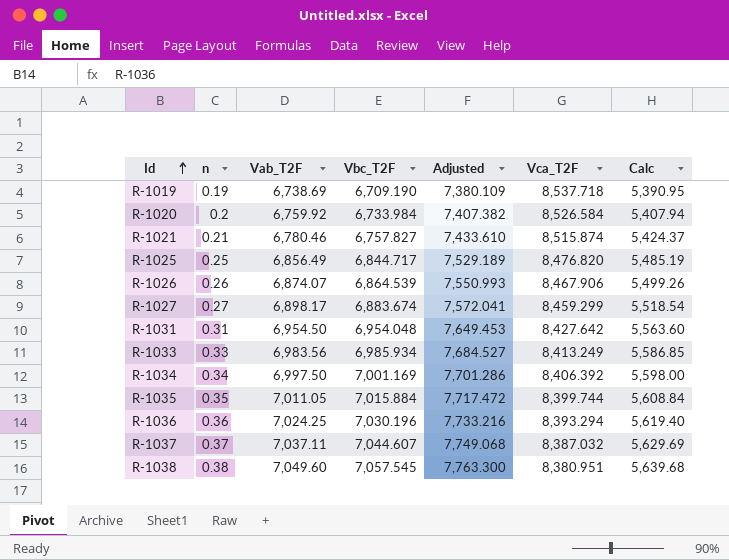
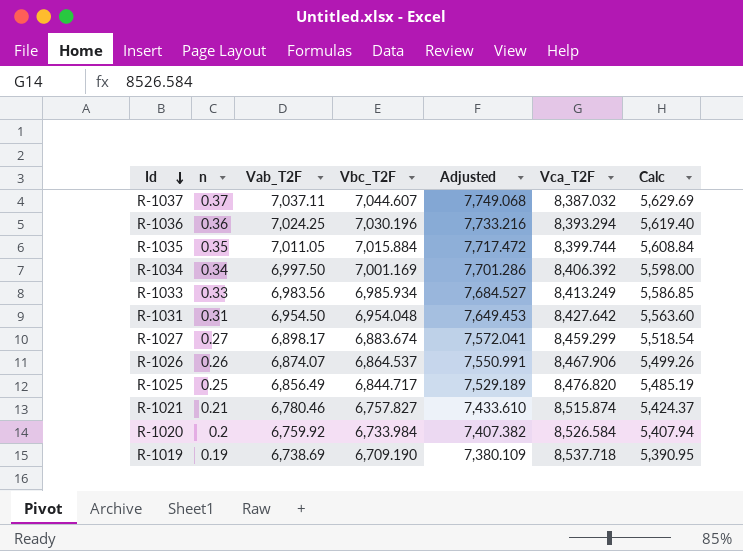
row order: Id ascending -> Id descending
row R-1038: 0.38 | 7,049.60 | 7,057.545 | 7,763.300 | 8,380.951 | 5,639.68 -> none
R-1026 | Vbc_T2F: 6,864.539 -> 6,864.537
R-1026 | Adjusted: 7,550.993 -> 7,550.991

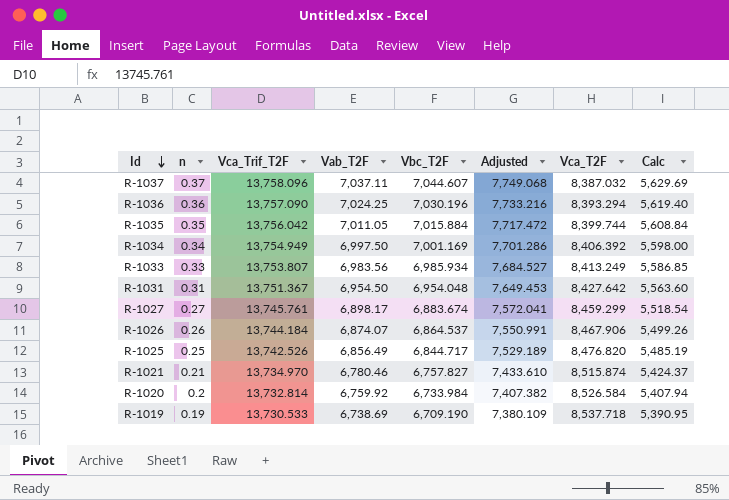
column Vca_Trif_T2F | position: none -> 3

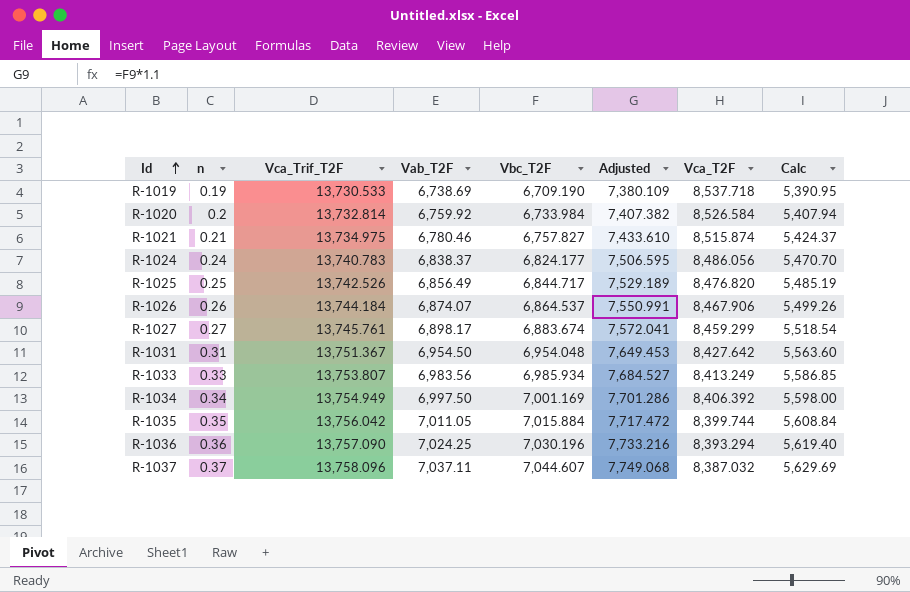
row order: Id descending -> Id ascending
R-1021 | Vca_Trif_T2F: 13,734.970 -> 13,734.975
row R-1024: none -> 0.24 | 13,740.783 | 6,838.37 | 6,824.177 | 7,506.595 | 8,486.056 | 5,470.70

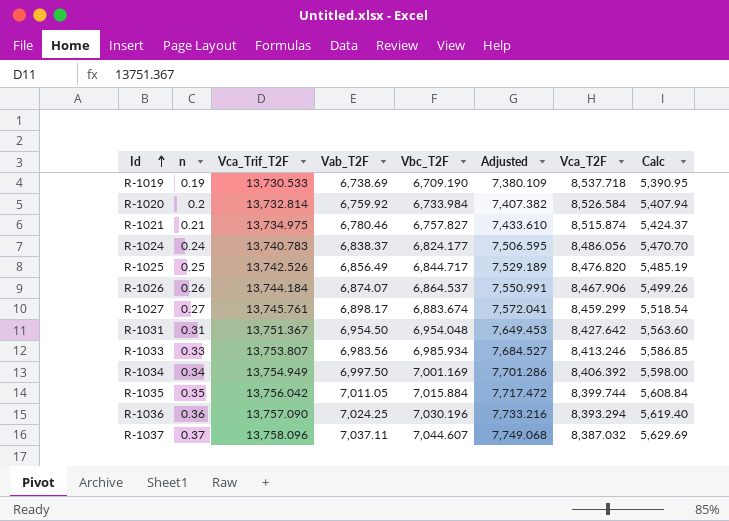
R-1033 | Vca_T2F: 8,413.249 -> 8,413.246

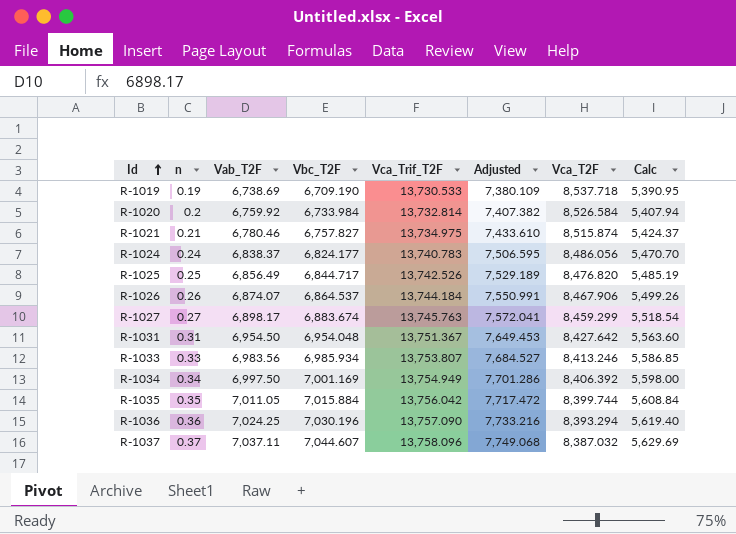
column Vca_Trif_T2F | position: 3 -> 5
R-1027 | Vca_Trif_T2F: 13,745.761 -> 13,745.763

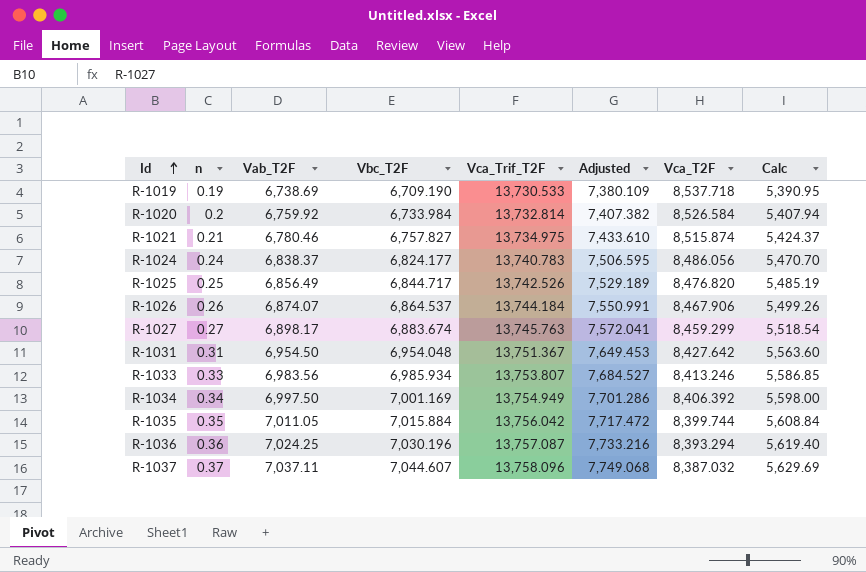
R-1036 | Vca_Trif_T2F: 13,757.090 -> 13,757.087

